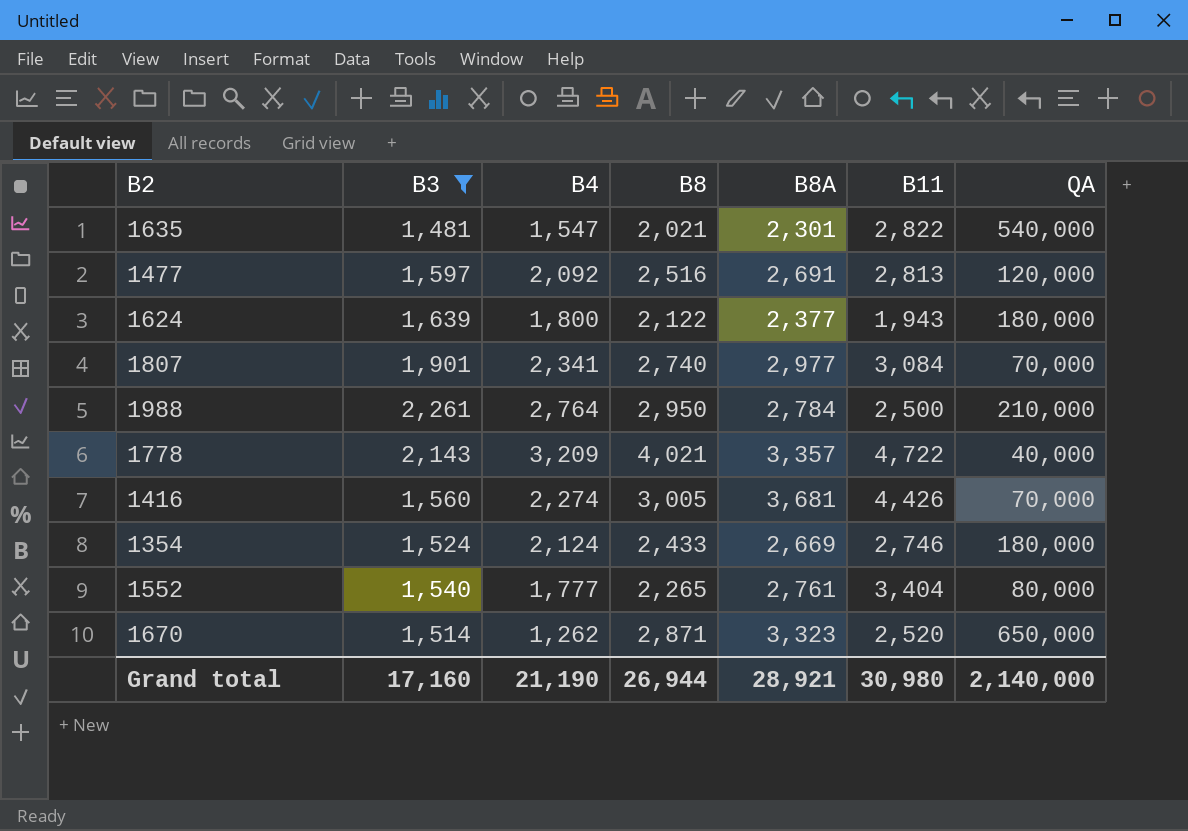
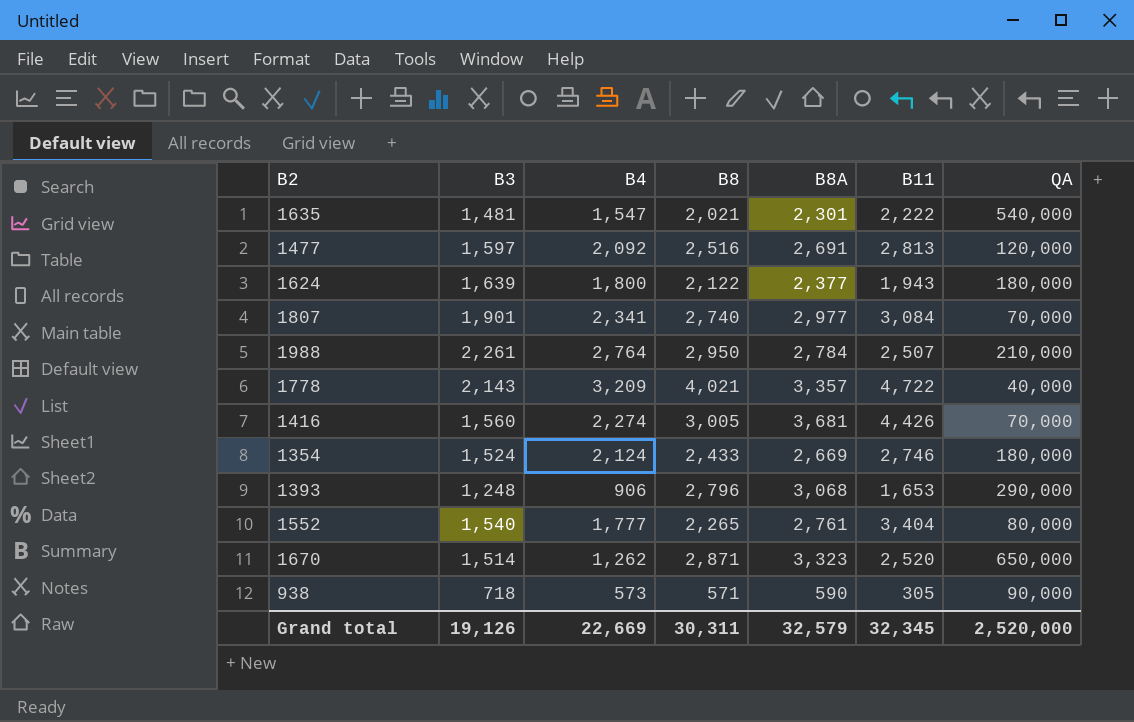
filter: B3 >= 1,481 -> none
1635 | B11: 2,822 -> 2,222
1988 | B11: 2,500 -> 2,507
Grand total | B3: 17,160 -> 19,126
Grand total | B4: 21,190 -> 22,669
Grand total | B8: 26,944 -> 30,311
Grand total | B8A: 28,921 -> 32,579
Grand total | B11: 30,980 -> 32,345
Grand total | QA: 2,140,000 -> 2,520,000

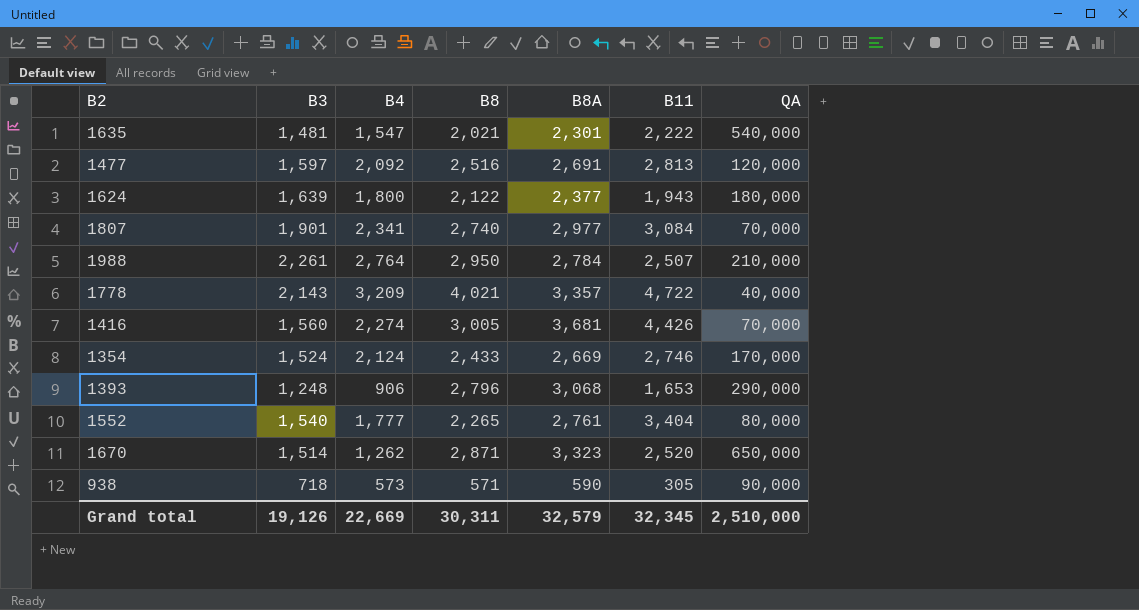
1354 | QA: 180,000 -> 170,000
Grand total | QA: 2,520,000 -> 2,510,000

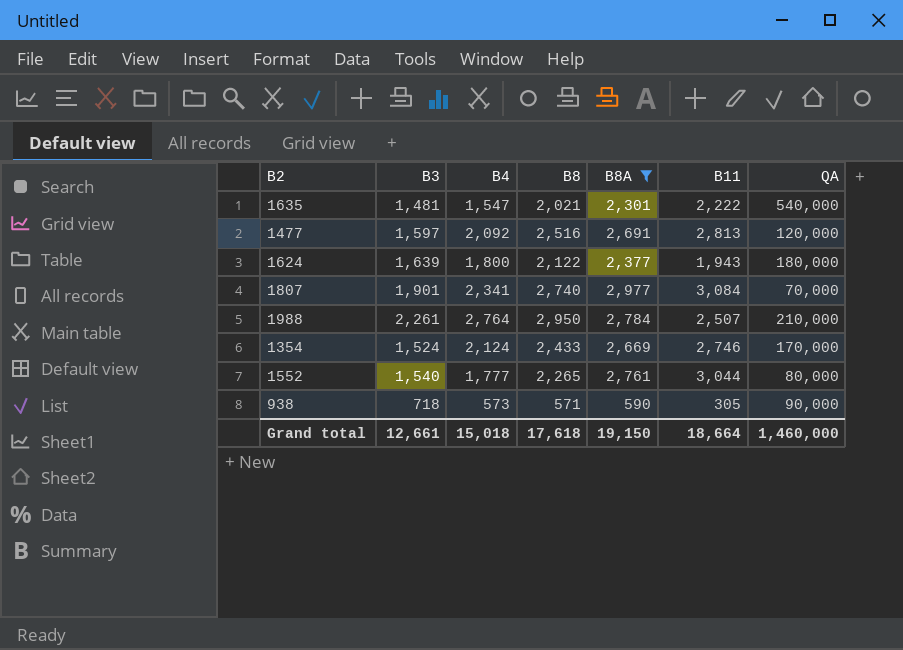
filter: none -> B8A <= 2,977
1552 | B11: 3,404 -> 3,044
Grand total | B3: 19,126 -> 12,661
Grand total | B4: 22,669 -> 15,018
Grand total | B8: 30,311 -> 17,618
Grand total | B8A: 32,579 -> 19,150
Grand total | B11: 32,345 -> 18,664
Grand total | QA: 2,510,000 -> 1,460,000

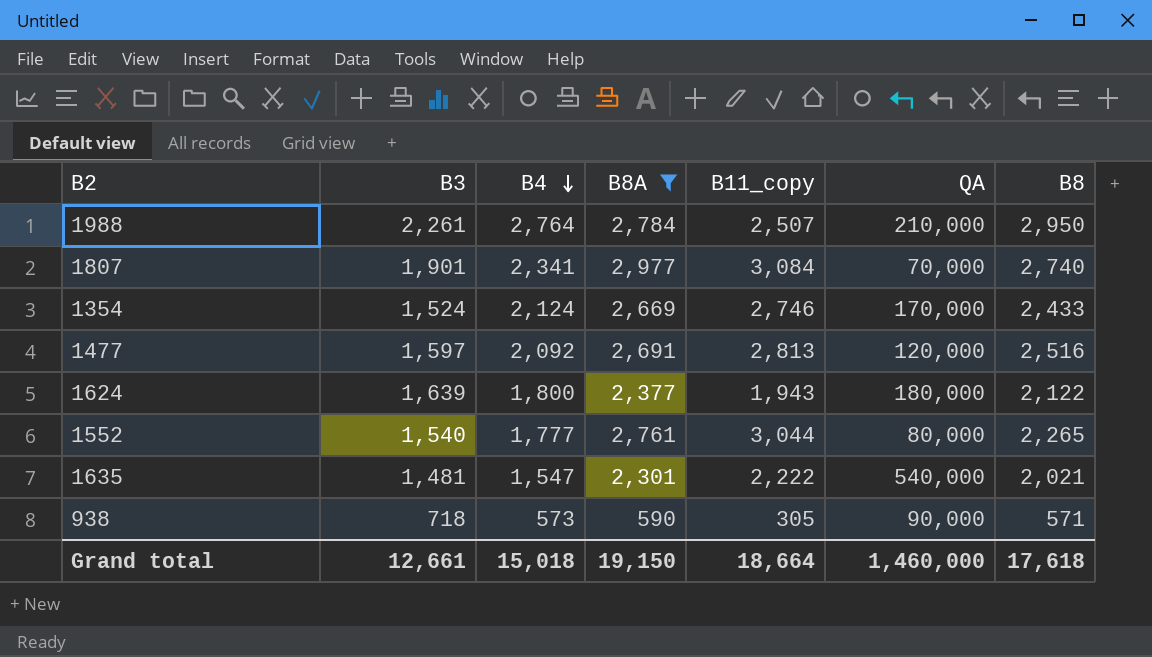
row order: none -> B4 descending
column name: B11 -> B11_copy
column B8 | position: 4 -> 7

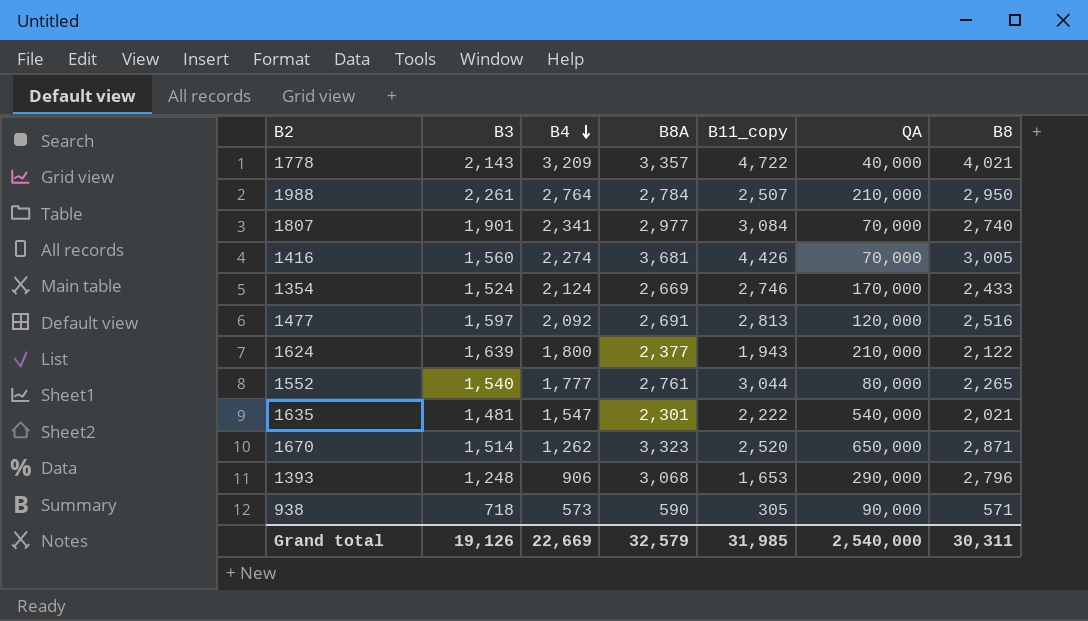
filter: B8A <= 2,977 -> none
1624 | QA: 180,000 -> 210,000
Grand total | B3: 12,661 -> 19,126
Grand total | B4: 15,018 -> 22,669
Grand total | B8A: 19,150 -> 32,579
Grand total | B11_copy: 18,664 -> 31,985
Grand total | QA: 1,460,000 -> 2,540,000
Grand total | B8: 17,618 -> 30,311

